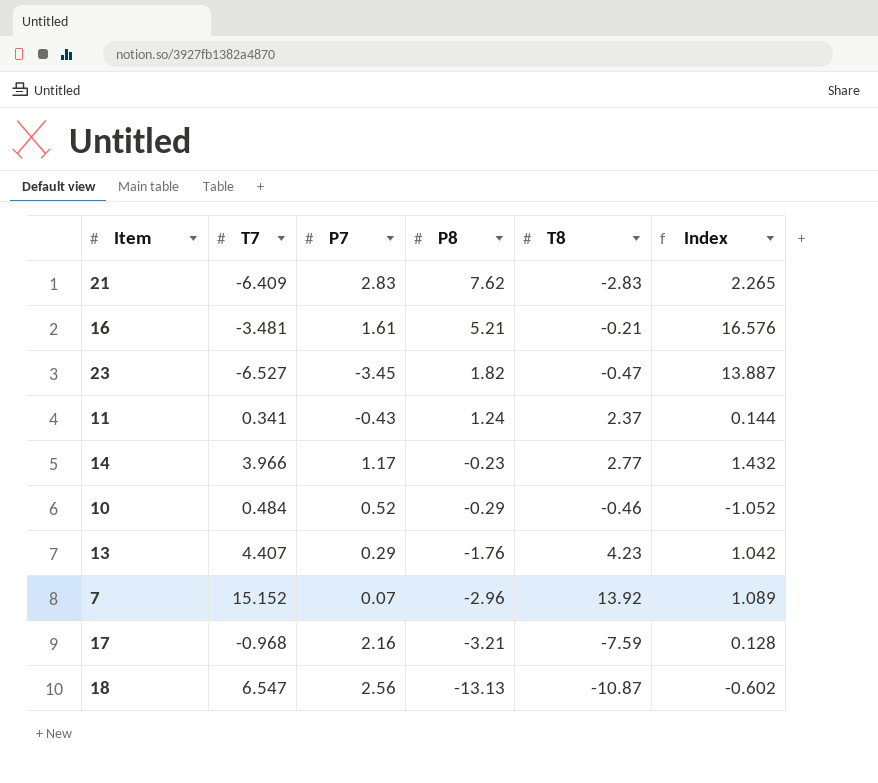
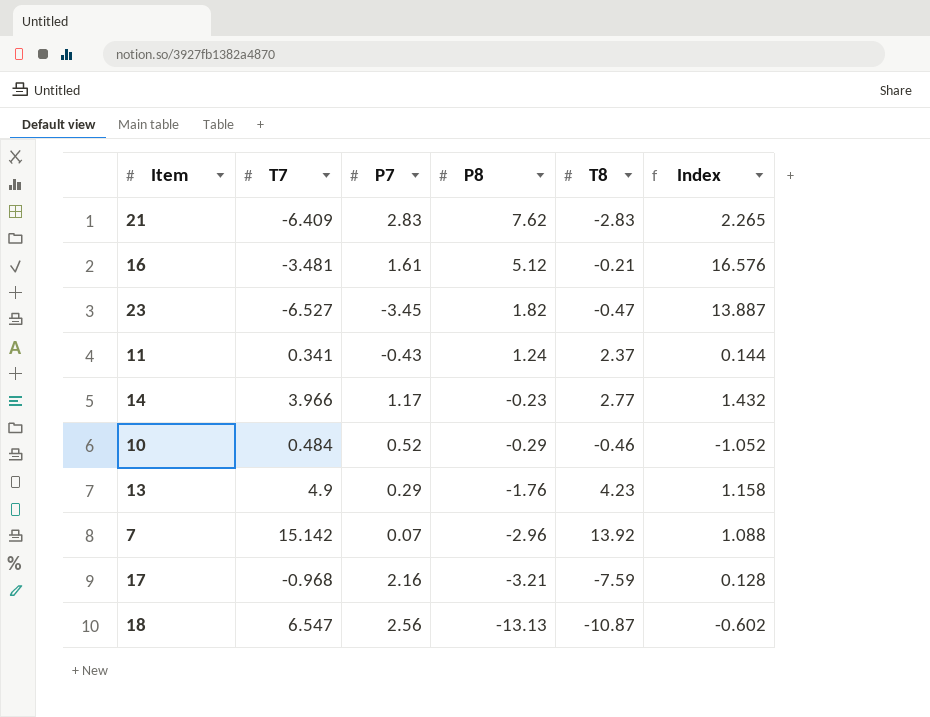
16 | P8: 5.21 -> 5.12
13 | T7: 4.407 -> 4.9
13 | Index: 1.042 -> 1.158
7 | T7: 15.152 -> 15.142
7 | Index: 1.089 -> 1.088

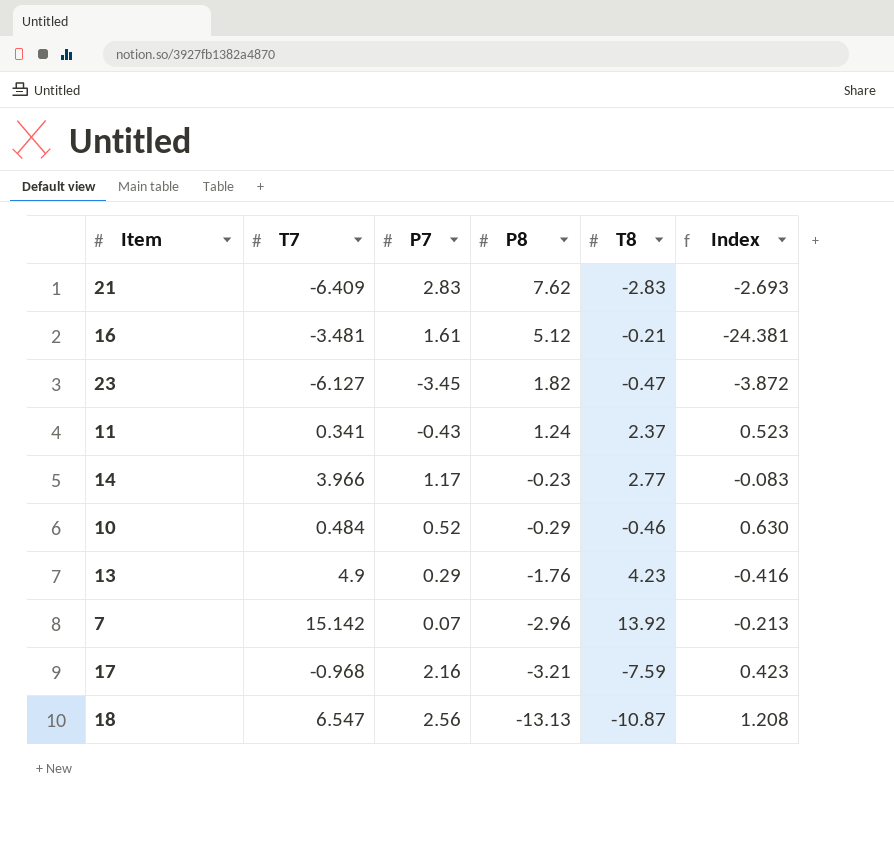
column Index | formula: [T7] / [T8] -> [P8] / [T8]
23 | T7: -6.527 -> -6.127

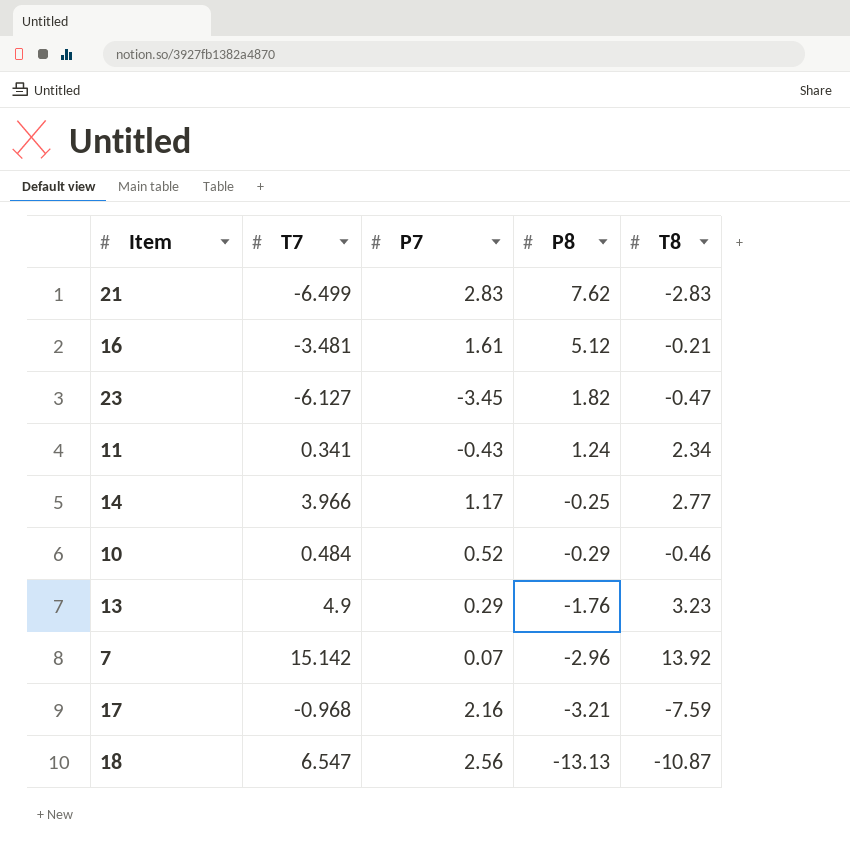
column Index | formula: [P8] / [T8] -> none
21 | T7: -6.409 -> -6.499
11 | T8: 2.37 -> 2.34
14 | P8: -0.23 -> -0.25
13 | T8: 4.23 -> 3.23

